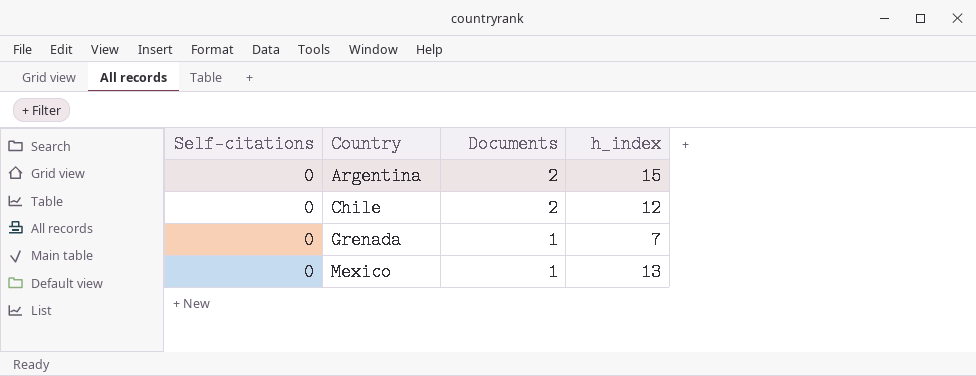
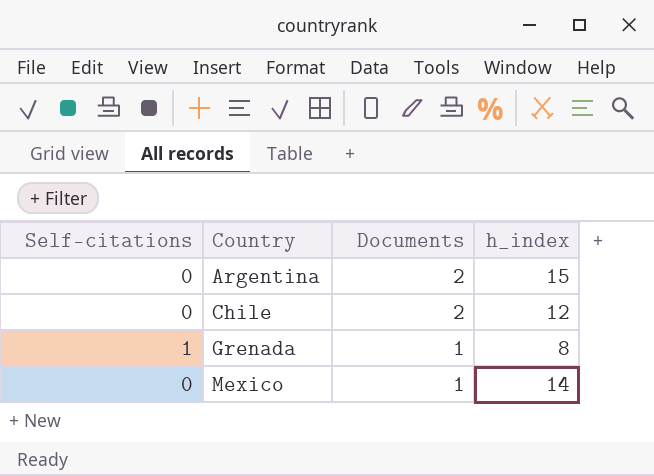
Grenada | Self-citations: 0 -> 1
Grenada | h_index: 7 -> 8
Mexico | h_index: 13 -> 14

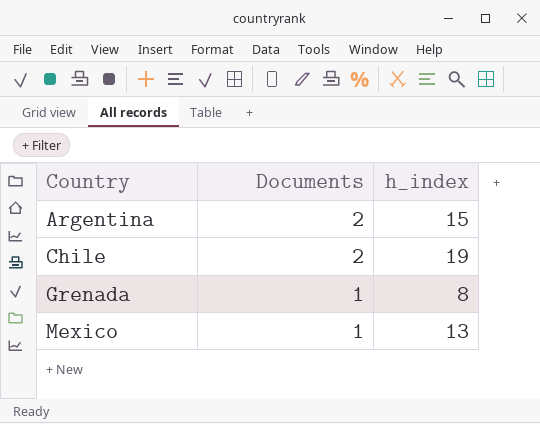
column Self-citations | position: 1 -> none
Chile | h_index: 12 -> 19
Mexico | h_index: 14 -> 13

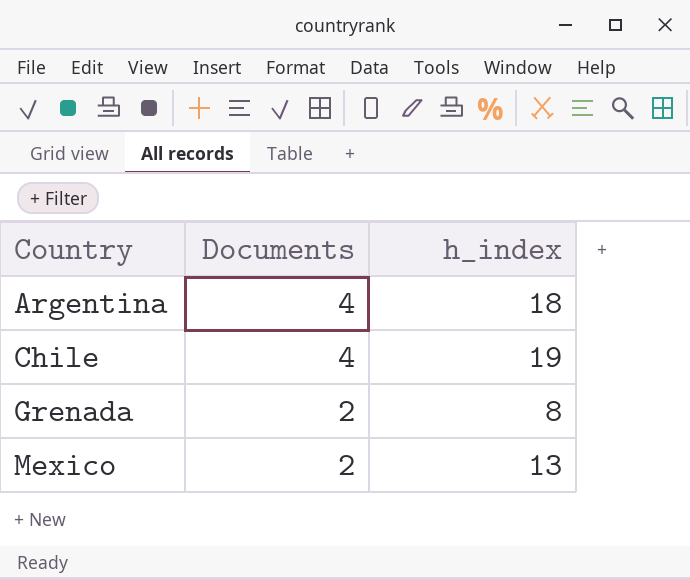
Argentina | Documents: 2 -> 4
Argentina | h_index: 15 -> 18
Chile | Documents: 2 -> 4
Grenada | Documents: 1 -> 2
Mexico | Documents: 1 -> 2

